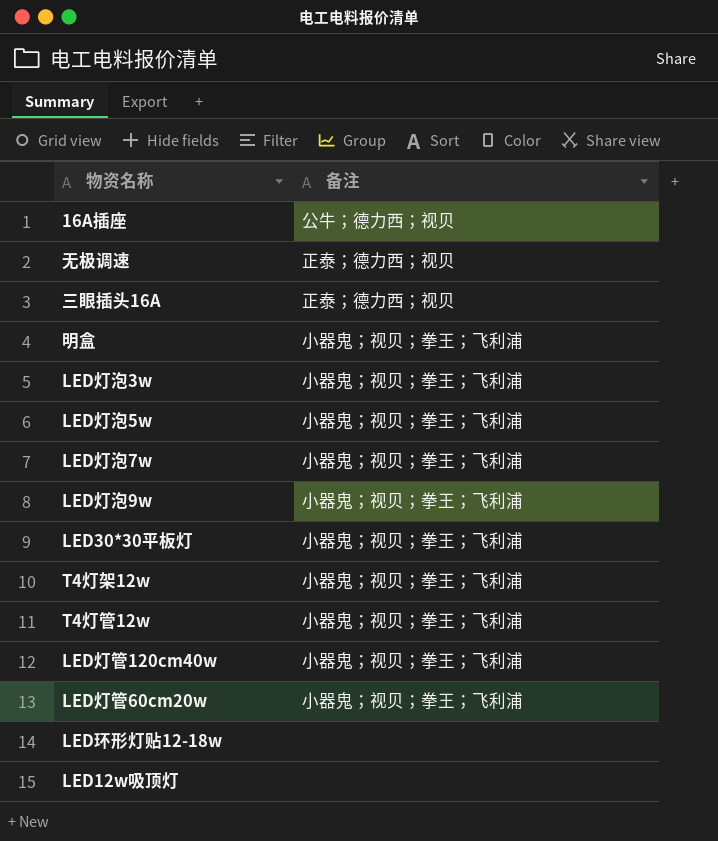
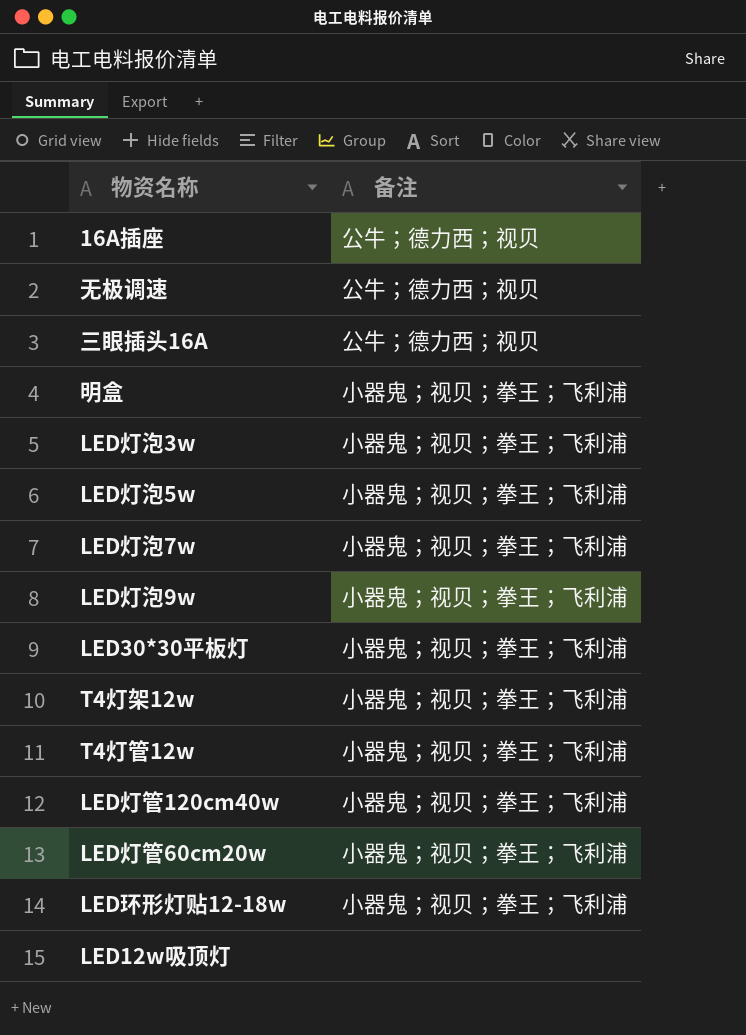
无极调速 | 备注: 正泰；德力西；视贝 -> 公牛；德力西；视贝
三眼插头16A | 备注: 正泰；德力西；视贝 -> 公牛；德力西；视贝
LED环形灯贴12-18w | 备注: none -> 小器鬼；视贝；拳王；飞利浦

